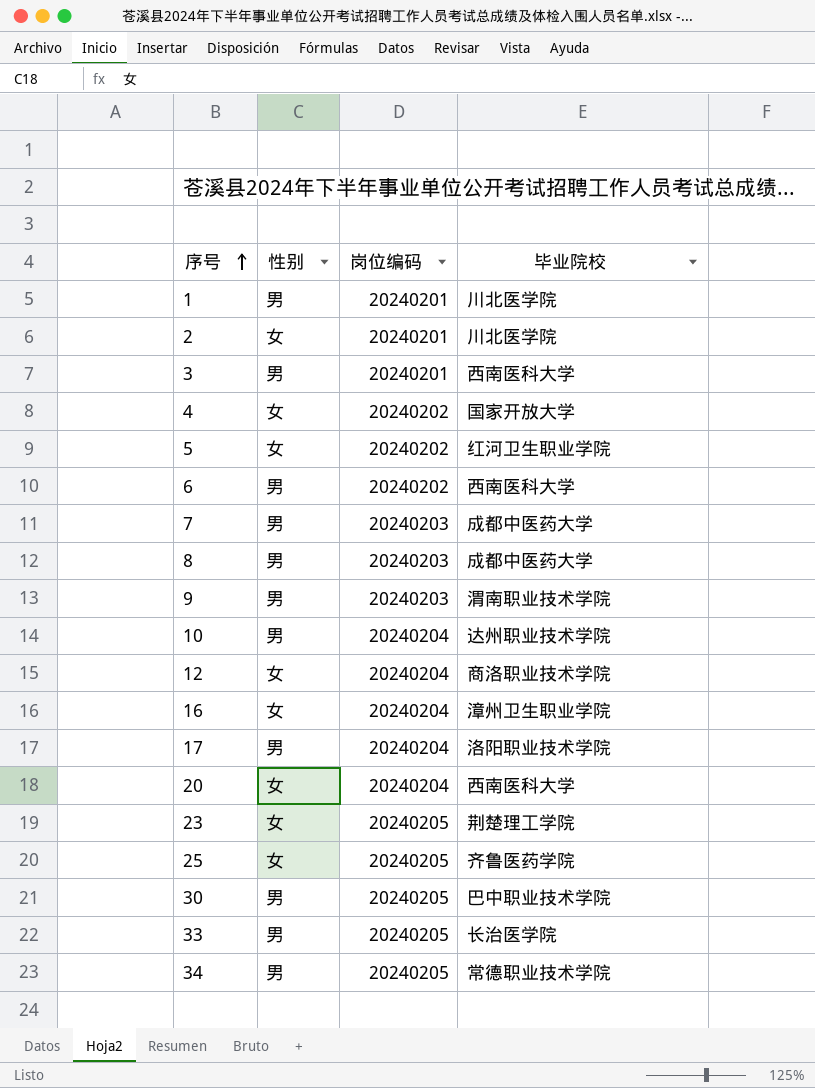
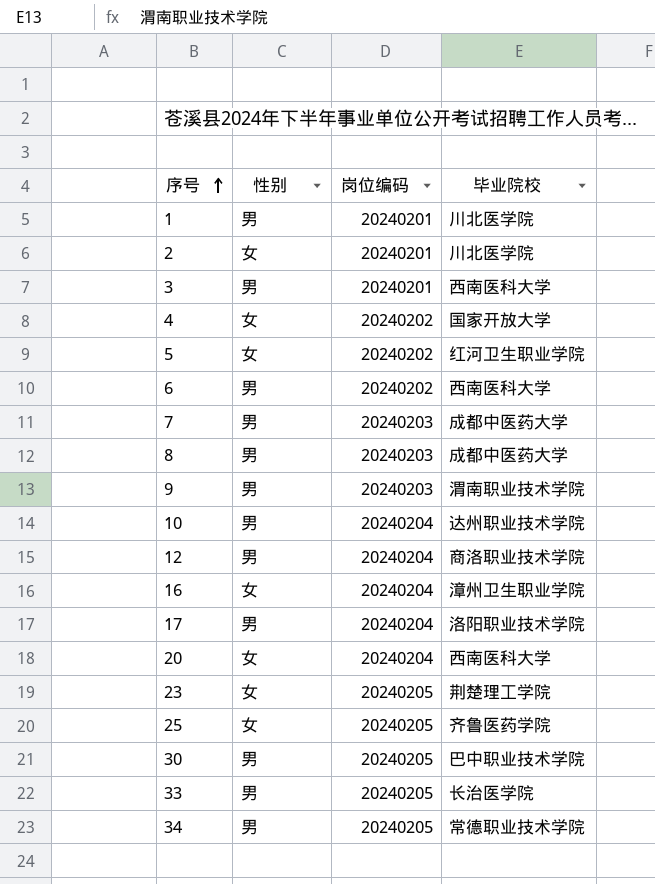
12 | 性别: 女 -> 男

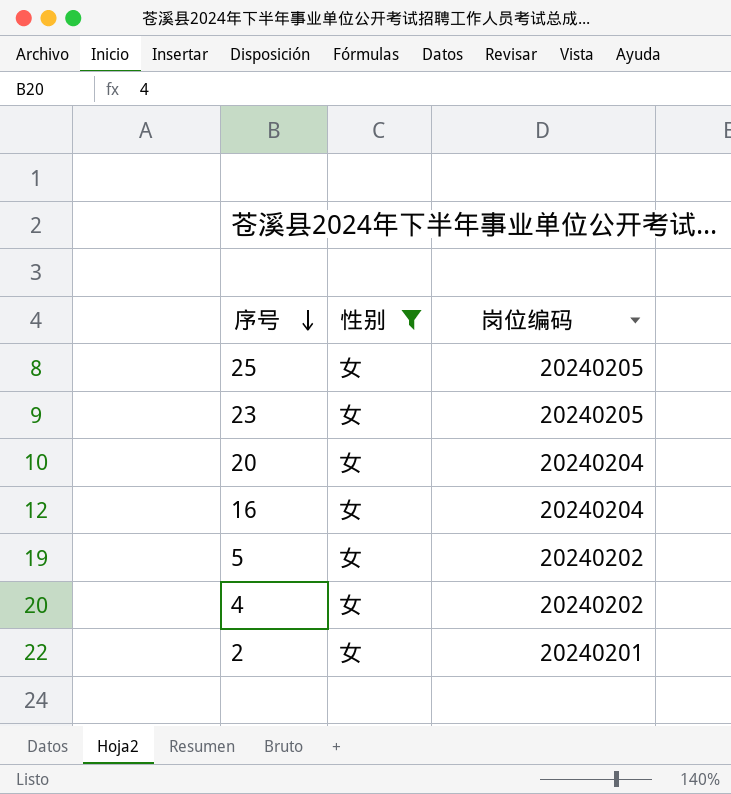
filter: none -> 性别 = 女
row order: 序号 ascending -> 序号 descending
column 毕业院校 | position: 4 -> none

